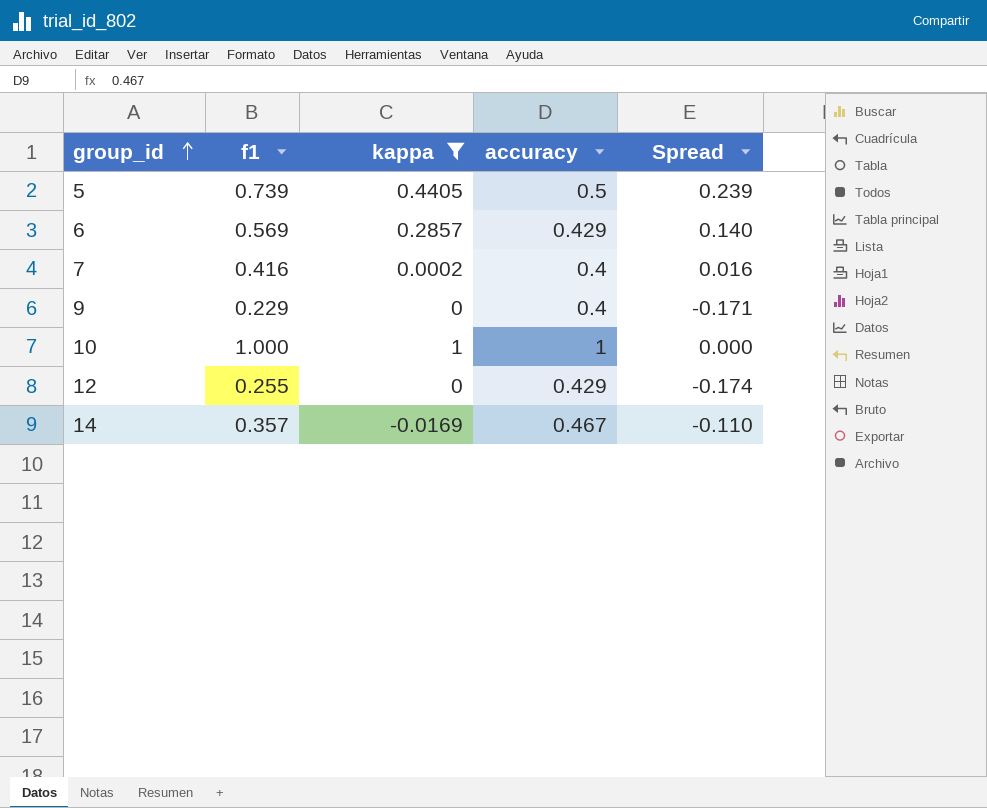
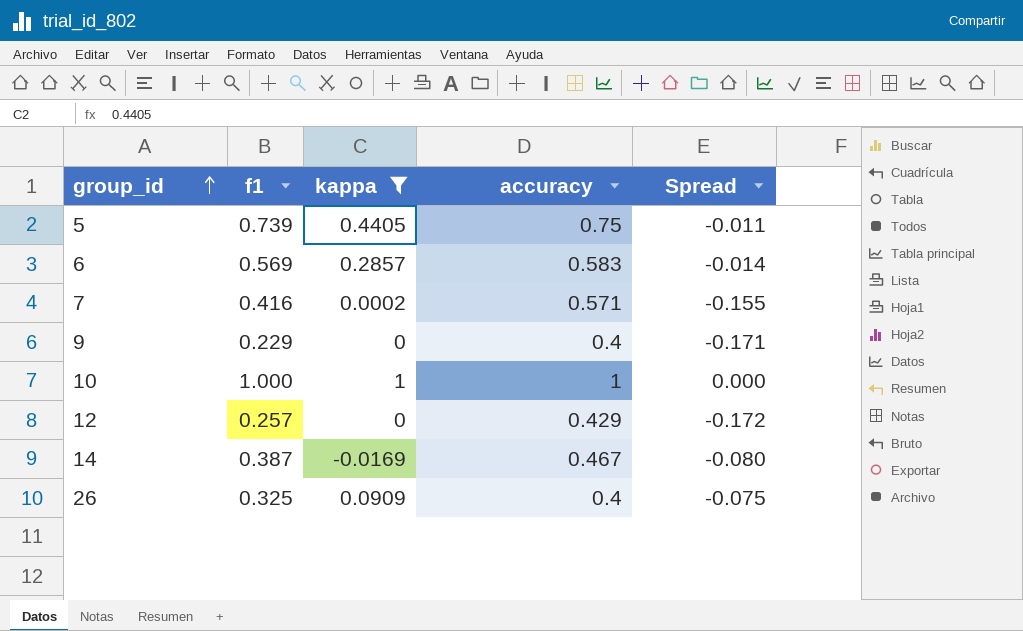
5 | accuracy: 0.5 -> 0.75
5 | Spread: 0.239 -> -0.011
6 | accuracy: 0.429 -> 0.583
6 | Spread: 0.140 -> -0.014
7 | accuracy: 0.4 -> 0.571
7 | Spread: 0.016 -> -0.155
12 | f1: 0.255 -> 0.257
12 | Spread: -0.174 -> -0.172
14 | f1: 0.357 -> 0.387
14 | Spread: -0.110 -> -0.080
row 26: none -> 0.325 | 0.0909 | 0.4 | -0.075

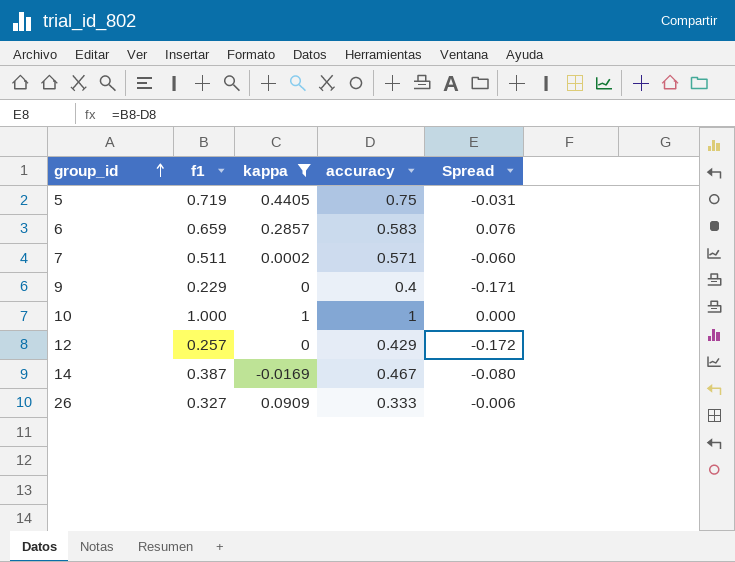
5 | f1: 0.739 -> 0.719
5 | Spread: -0.011 -> -0.031
6 | f1: 0.569 -> 0.659
6 | Spread: -0.014 -> 0.076
7 | f1: 0.416 -> 0.511
7 | Spread: -0.155 -> -0.060
26 | f1: 0.325 -> 0.327
26 | accuracy: 0.4 -> 0.333
26 | Spread: -0.075 -> -0.006

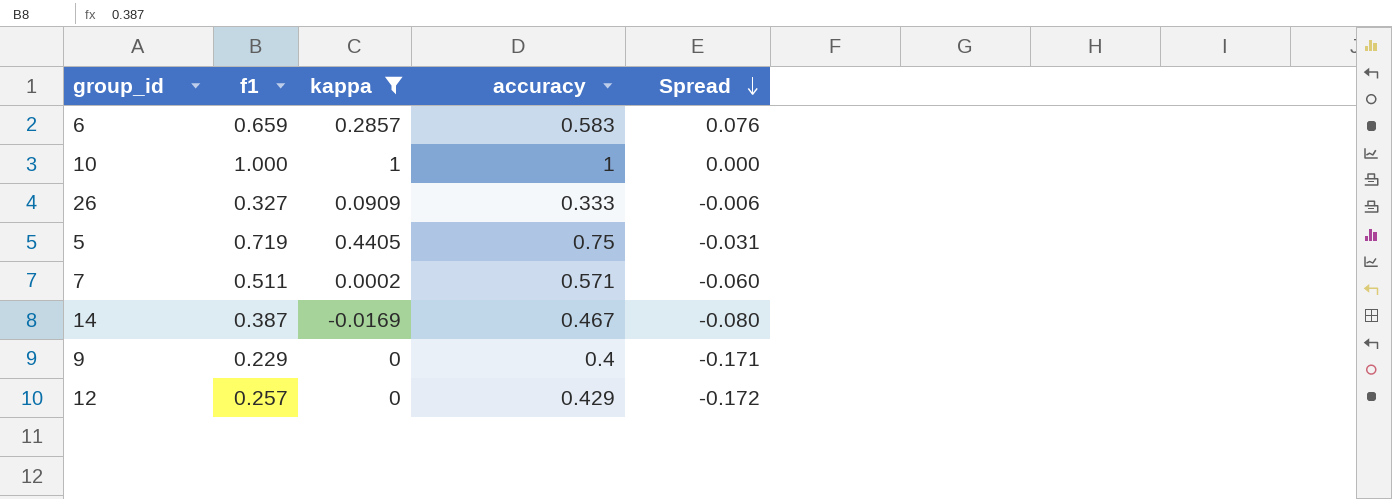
row order: group_id ascending -> Spread descending

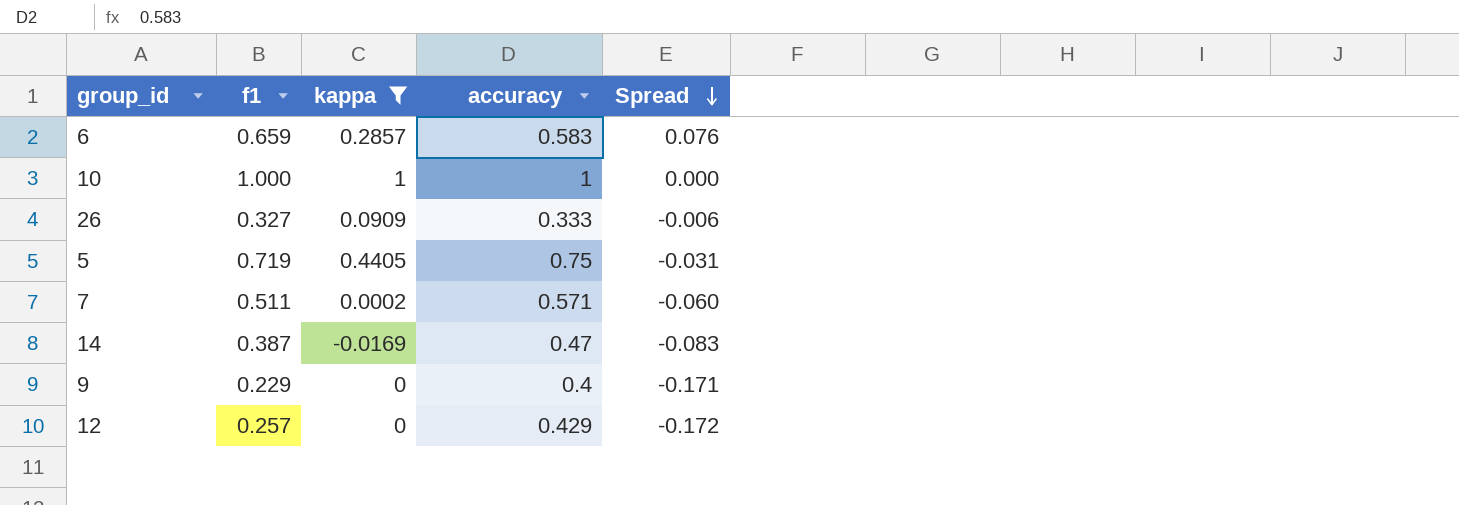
14 | accuracy: 0.467 -> 0.47
14 | Spread: -0.080 -> -0.083

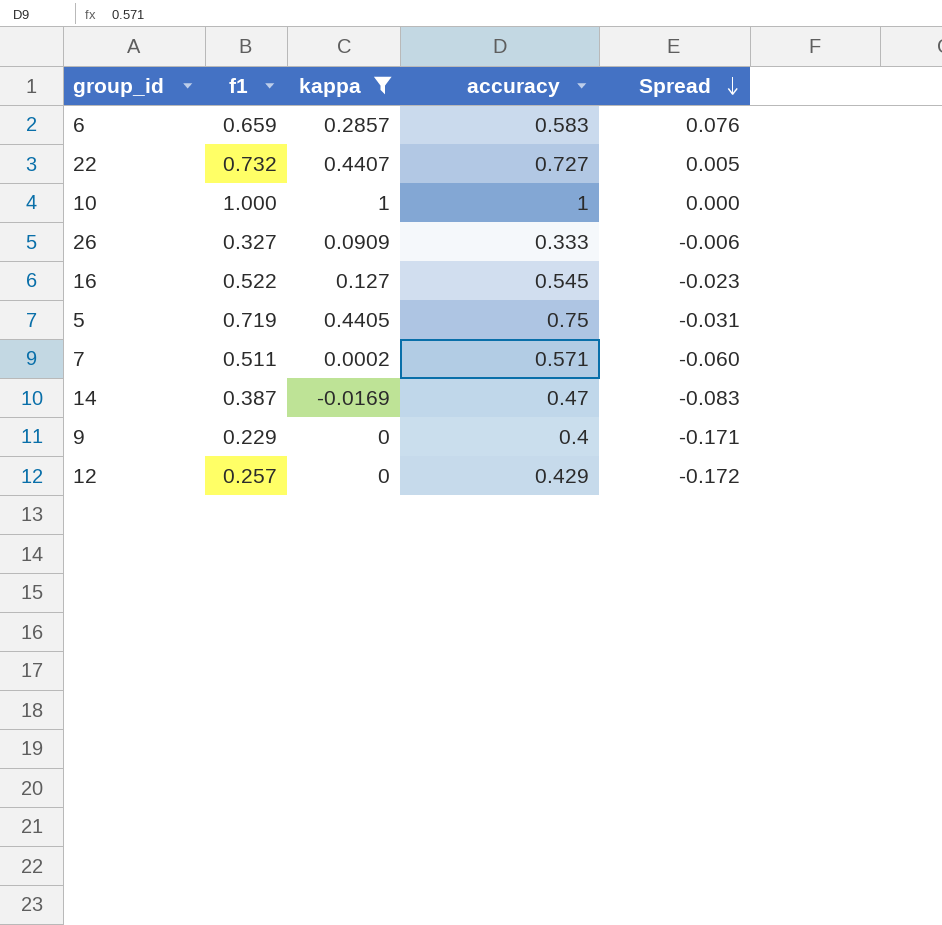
row 22: none -> 0.732 | 0.4407 | 0.727 | 0.005
row 16: none -> 0.522 | 0.127 | 0.545 | -0.023

